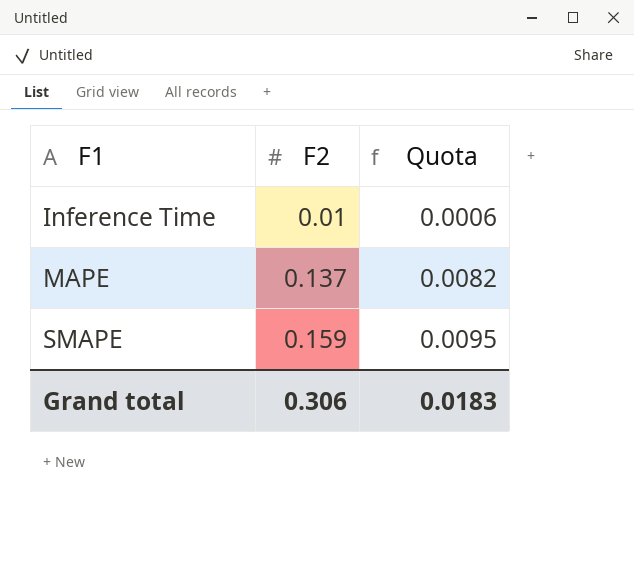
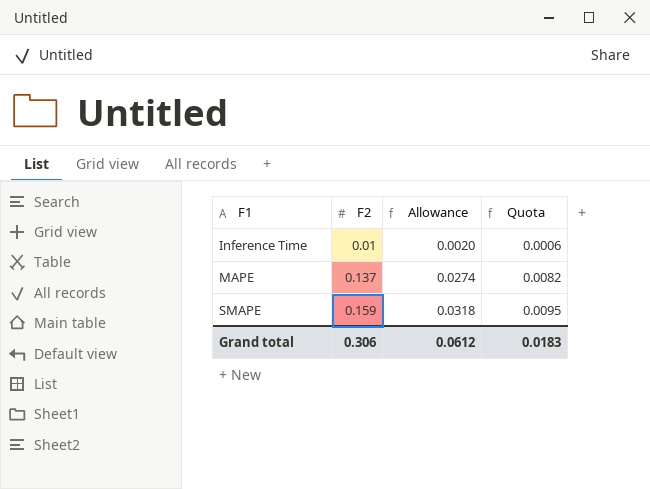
column Allowance | formula: none -> [F2] * 0.2

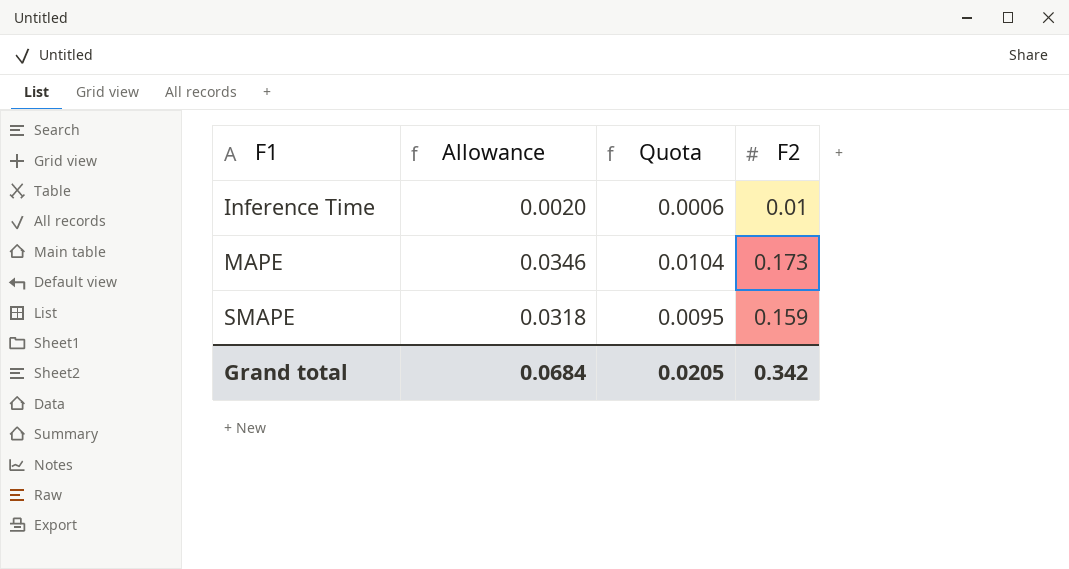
column F2 | position: 2 -> 4
MAPE | Allowance: 0.0274 -> 0.0346
MAPE | Quota: 0.0082 -> 0.0104
MAPE | F2: 0.137 -> 0.173
Grand total | Allowance: 0.0612 -> 0.0684
Grand total | Quota: 0.0183 -> 0.0205
Grand total | F2: 0.306 -> 0.342

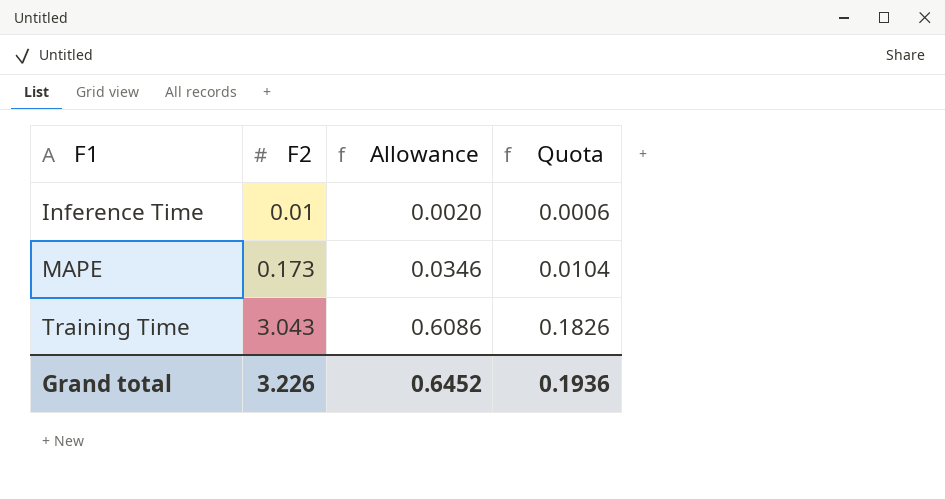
column F2 | position: 4 -> 2
row SMAPE: 0.0318 | 0.0095 | 0.159 -> none
row Training Time: none -> 3.043 | 0.6086 | 0.1826
Grand total | F2: 0.342 -> 3.226
Grand total | Allowance: 0.0684 -> 0.6452
Grand total | Quota: 0.0205 -> 0.1936

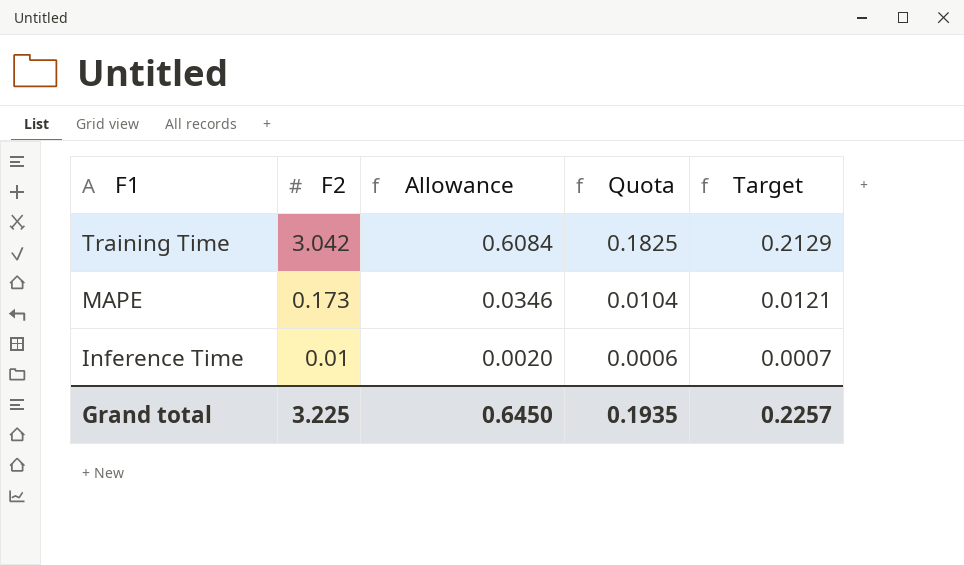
row order: F1 ascending -> F1 descending
column Target | formula: none -> [F2] * 0.07
Training Time | F2: 3.043 -> 3.042
Training Time | Allowance: 0.6086 -> 0.6084
Training Time | Quota: 0.1826 -> 0.1825
Grand total | F2: 3.226 -> 3.225
Grand total | Allowance: 0.6452 -> 0.6450
Grand total | Quota: 0.1936 -> 0.1935

